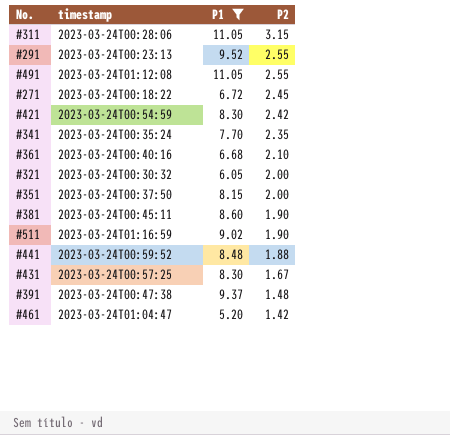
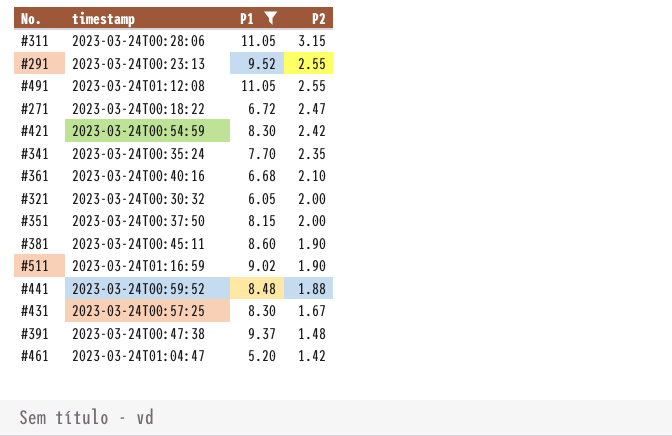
#271 | P2: 2.45 -> 2.47

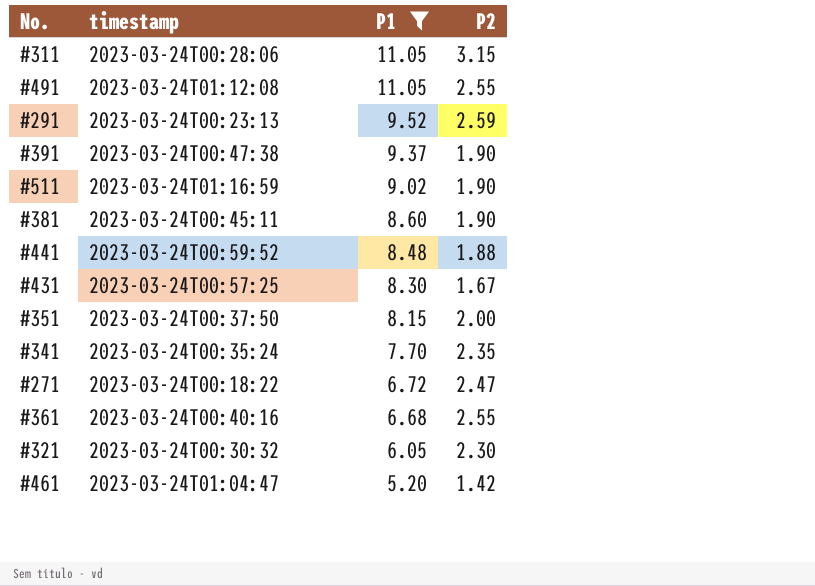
row order: P2 descending -> P1 descending
row #421: 2023-03-24T00:54:59 | 8.30 | 2.42 -> none
#291 | P2: 2.55 -> 2.59
#391 | P2: 1.48 -> 1.90
#361 | P2: 2.10 -> 2.55
#321 | P2: 2.00 -> 2.30

